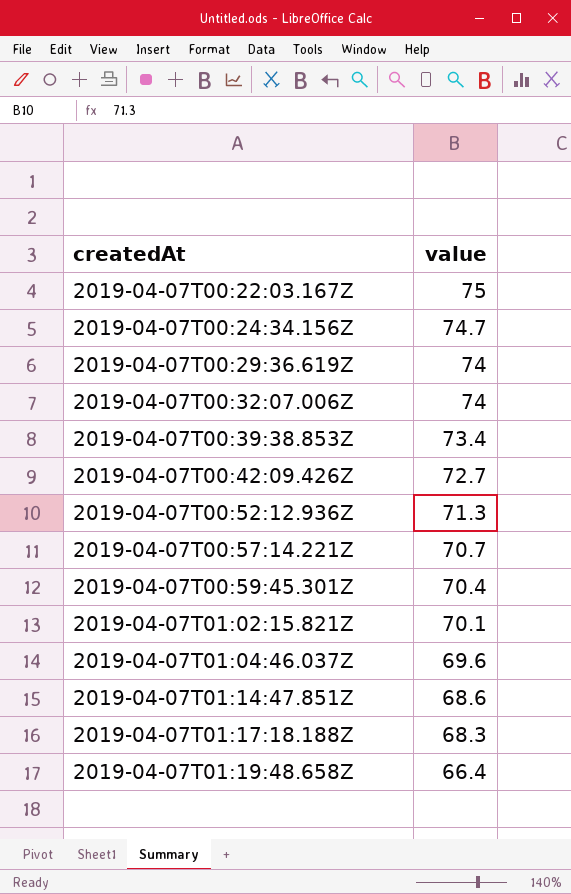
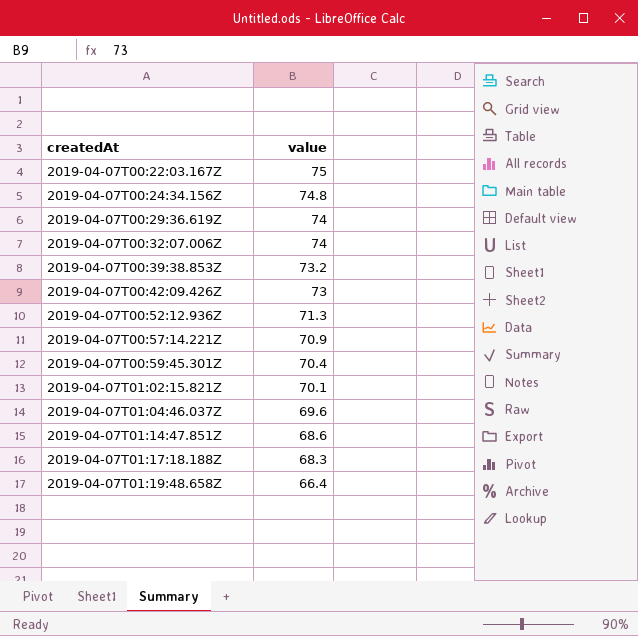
2019-04-07T00:24:34.156Z | value: 74.7 -> 74.8
2019-04-07T00:39:38.853Z | value: 73.4 -> 73.2
2019-04-07T00:42:09.426Z | value: 72.7 -> 73
2019-04-07T00:57:14.221Z | value: 70.7 -> 70.9

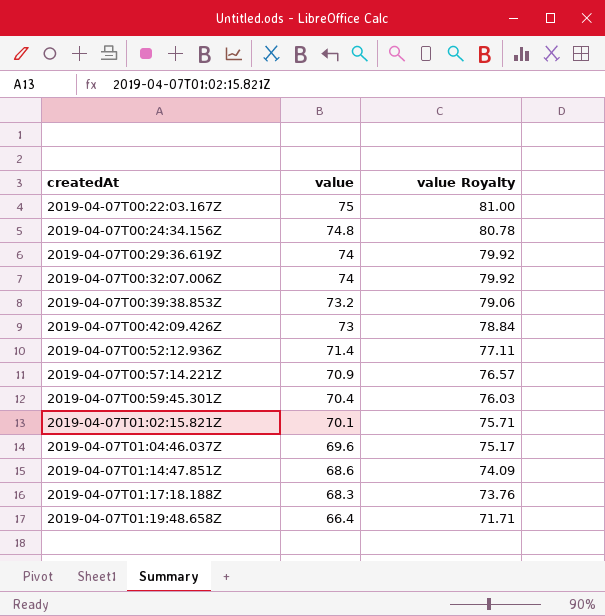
column value Royalty | formula: none -> [value] * 1.08
2019-04-07T00:52:12.936Z | value: 71.3 -> 71.4

